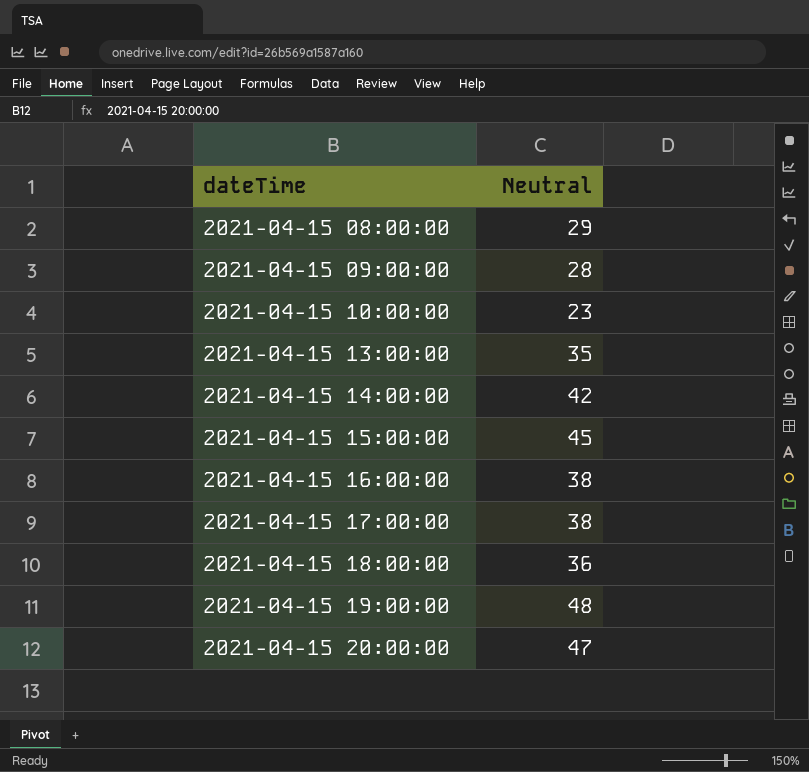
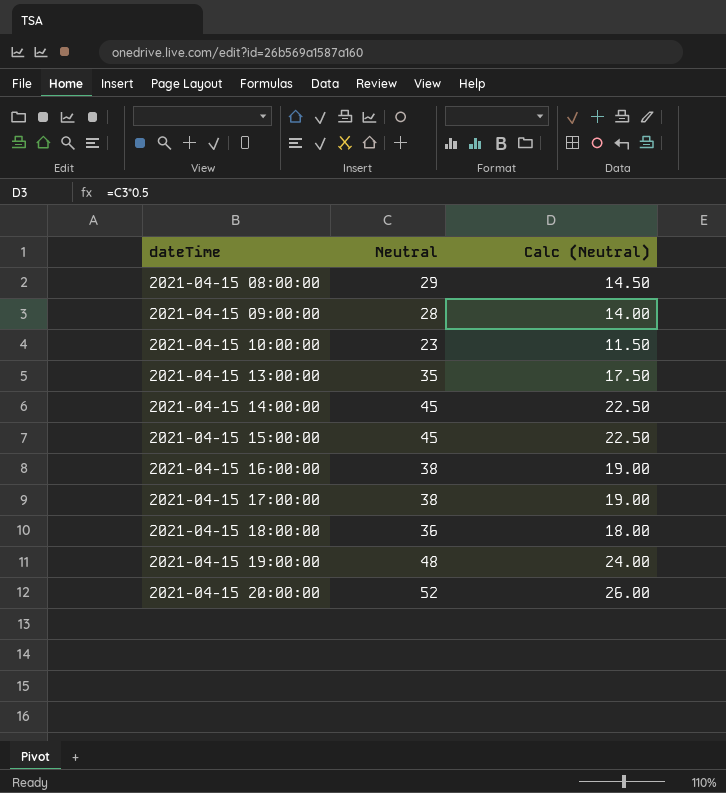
column Calc (Neutral) | formula: none -> [Neutral] * 0.5
2021-04-15 14:00:00 | Neutral: 42 -> 45
2021-04-15 20:00:00 | Neutral: 47 -> 52

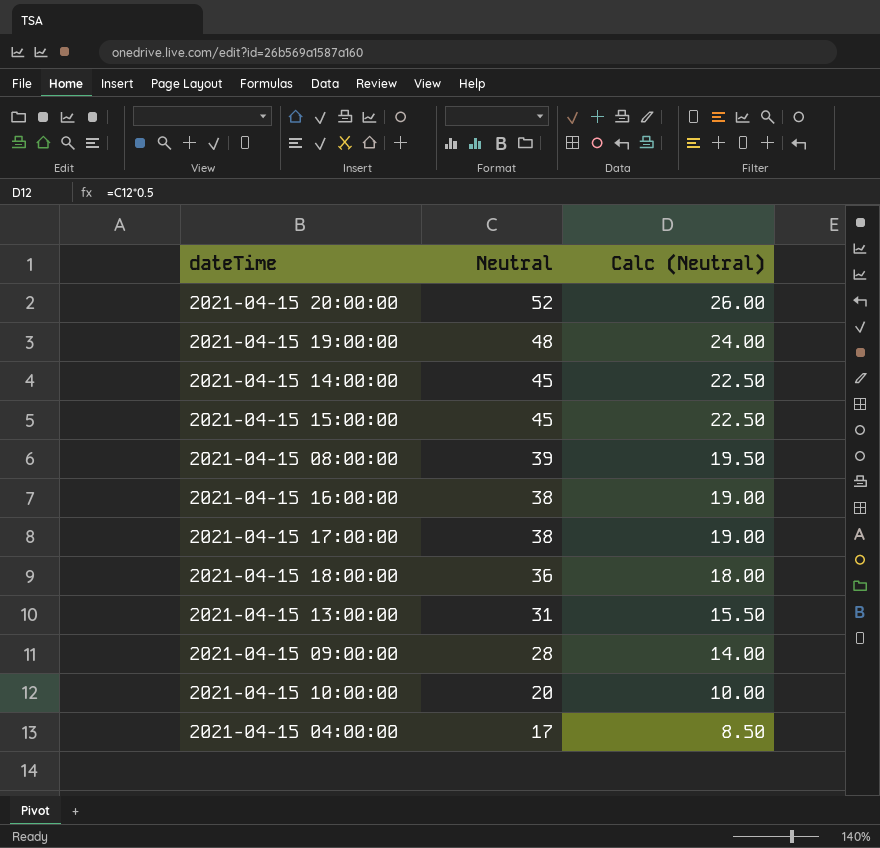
row order: dateTime ascending -> Neutral descending
2021-04-15 08:00:00 | Neutral: 29 -> 39
2021-04-15 08:00:00 | Calc (Neutral): 14.50 -> 19.50
2021-04-15 13:00:00 | Neutral: 35 -> 31
2021-04-15 13:00:00 | Calc (Neutral): 17.50 -> 15.50
2021-04-15 10:00:00 | Neutral: 23 -> 20
2021-04-15 10:00:00 | Calc (Neutral): 11.50 -> 10.00
row 2021-04-15 04:00:00: none -> 17 | 8.50

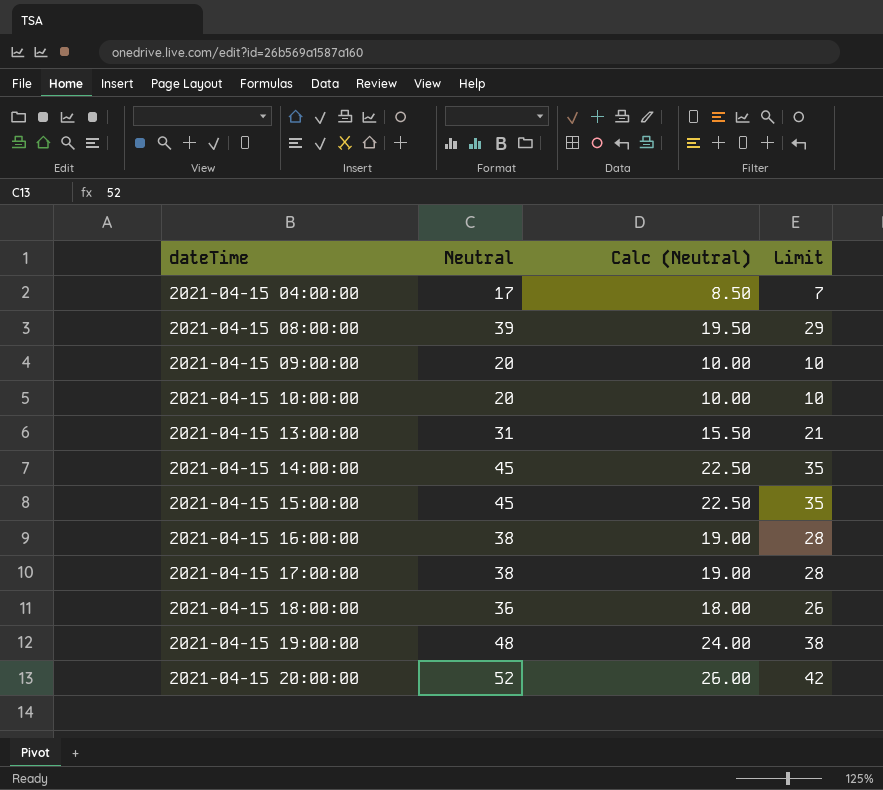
row order: Neutral descending -> dateTime ascending
column Limit | formula: none -> [Neutral] - 10
2021-04-15 09:00:00 | Neutral: 28 -> 20
2021-04-15 09:00:00 | Calc (Neutral): 14.00 -> 10.00

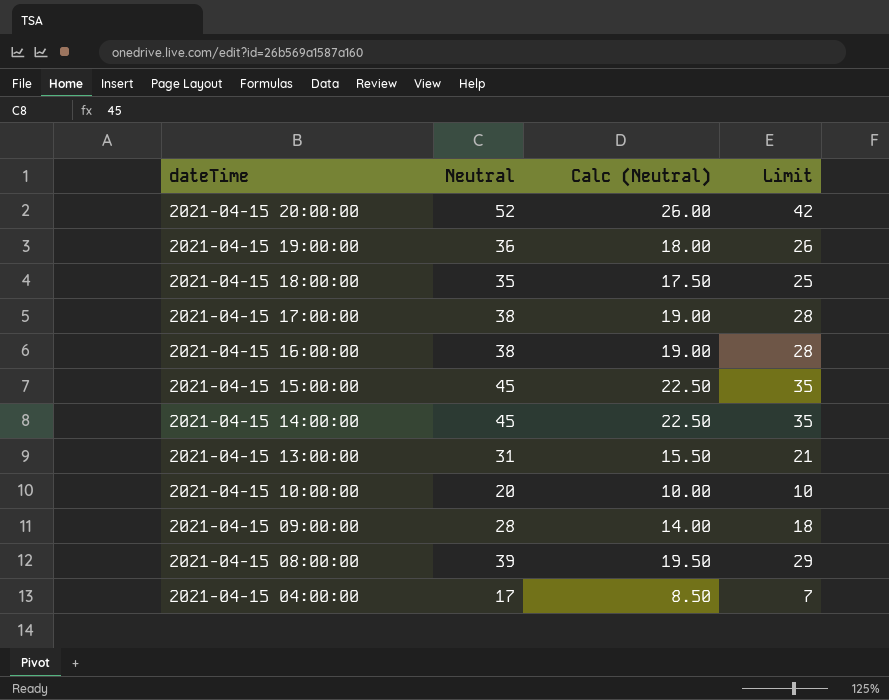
row order: dateTime ascending -> dateTime descending
2021-04-15 19:00:00 | Neutral: 48 -> 36
2021-04-15 19:00:00 | Calc (Neutral): 24.00 -> 18.00
2021-04-15 19:00:00 | Limit: 38 -> 26
2021-04-15 18:00:00 | Neutral: 36 -> 35
2021-04-15 18:00:00 | Calc (Neutral): 18.00 -> 17.50
2021-04-15 18:00:00 | Limit: 26 -> 25
2021-04-15 09:00:00 | Neutral: 20 -> 28
2021-04-15 09:00:00 | Calc (Neutral): 10.00 -> 14.00
2021-04-15 09:00:00 | Limit: 10 -> 18

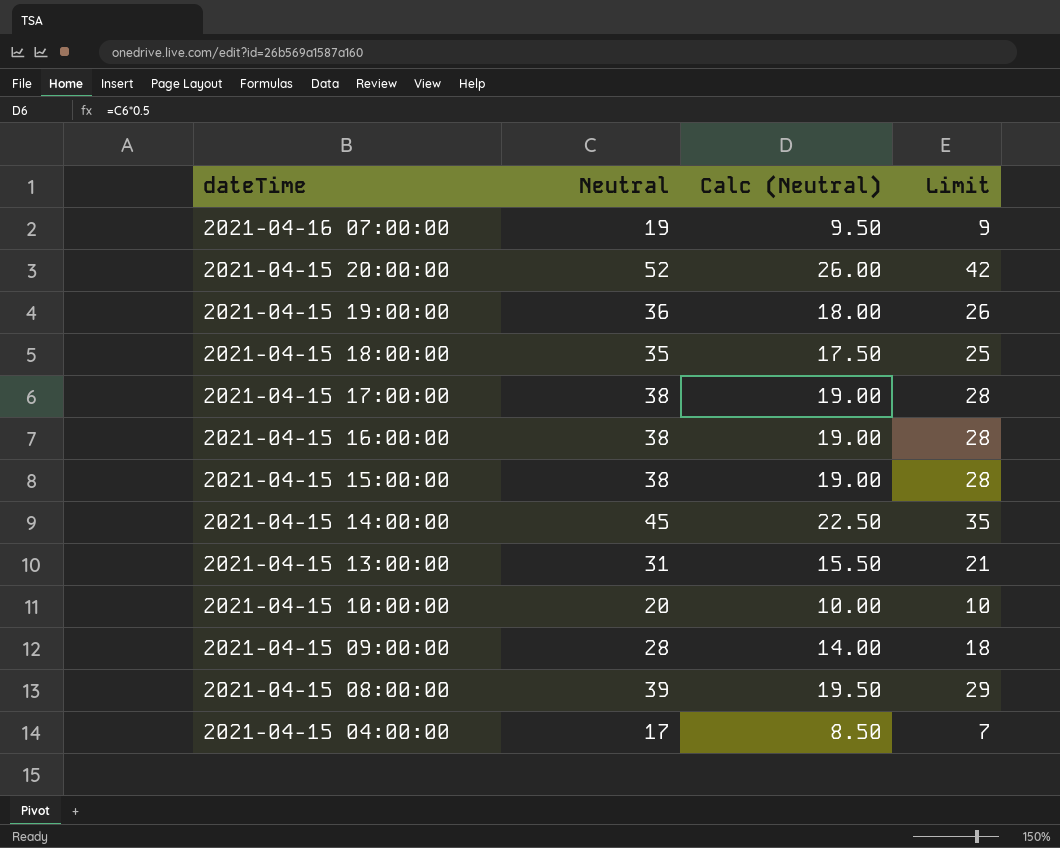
row 2021-04-16 07:00:00: none -> 19 | 9.50 | 9
2021-04-15 15:00:00 | Neutral: 45 -> 38
2021-04-15 15:00:00 | Calc (Neutral): 22.50 -> 19.00
2021-04-15 15:00:00 | Limit: 35 -> 28

